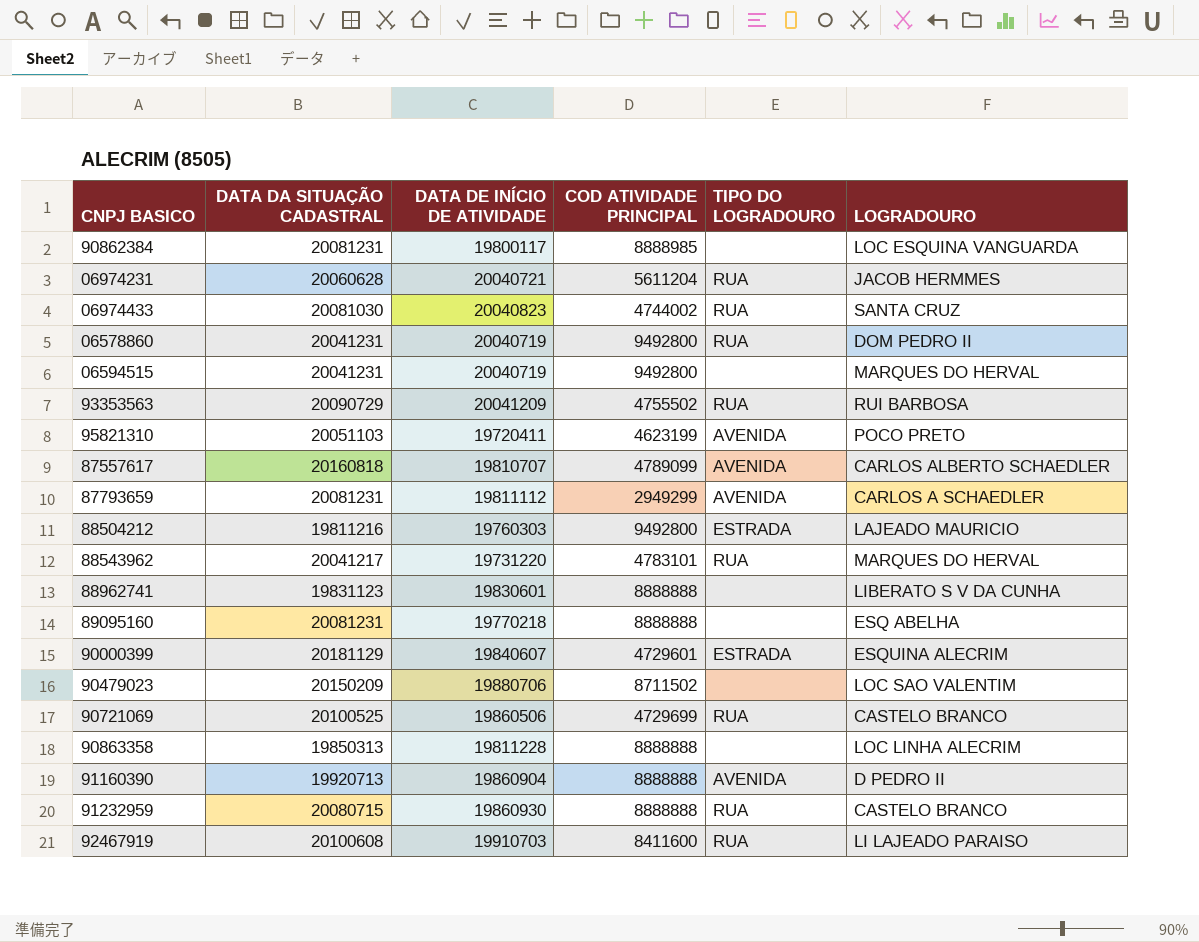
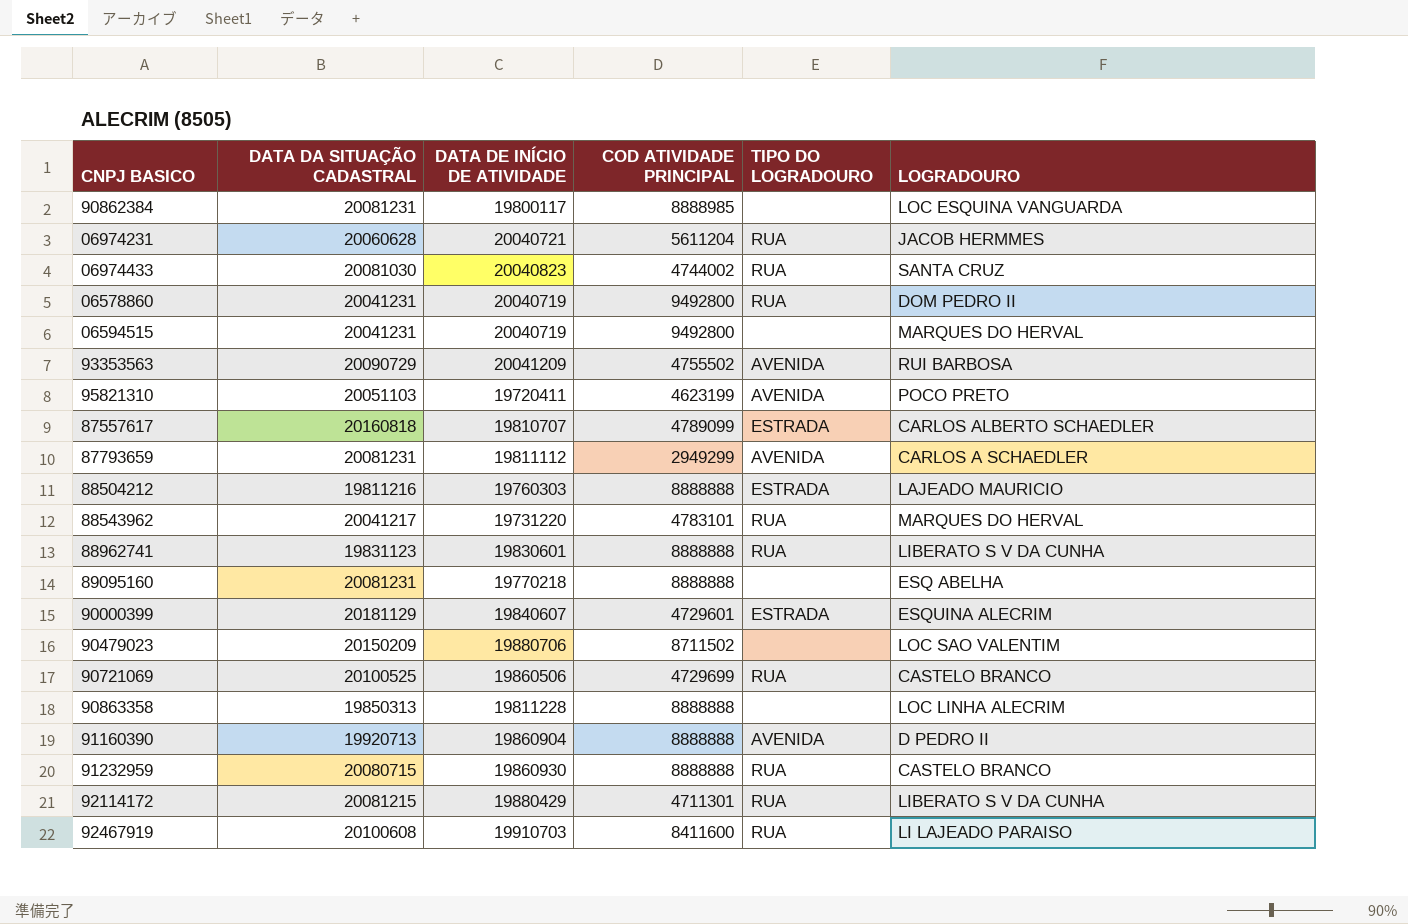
93353563 | TIPO DO LOGRADOURO: RUA -> AVENIDA
87557617 | TIPO DO LOGRADOURO: AVENIDA -> ESTRADA
88504212 | COD ATIVIDADE PRINCIPAL: 9492800 -> 8888888
88962741 | TIPO DO LOGRADOURO: none -> RUA
row 92114172: none -> 20081215 | 19880429 | 4711301 | RUA | LIBERATO S V DA CUNHA

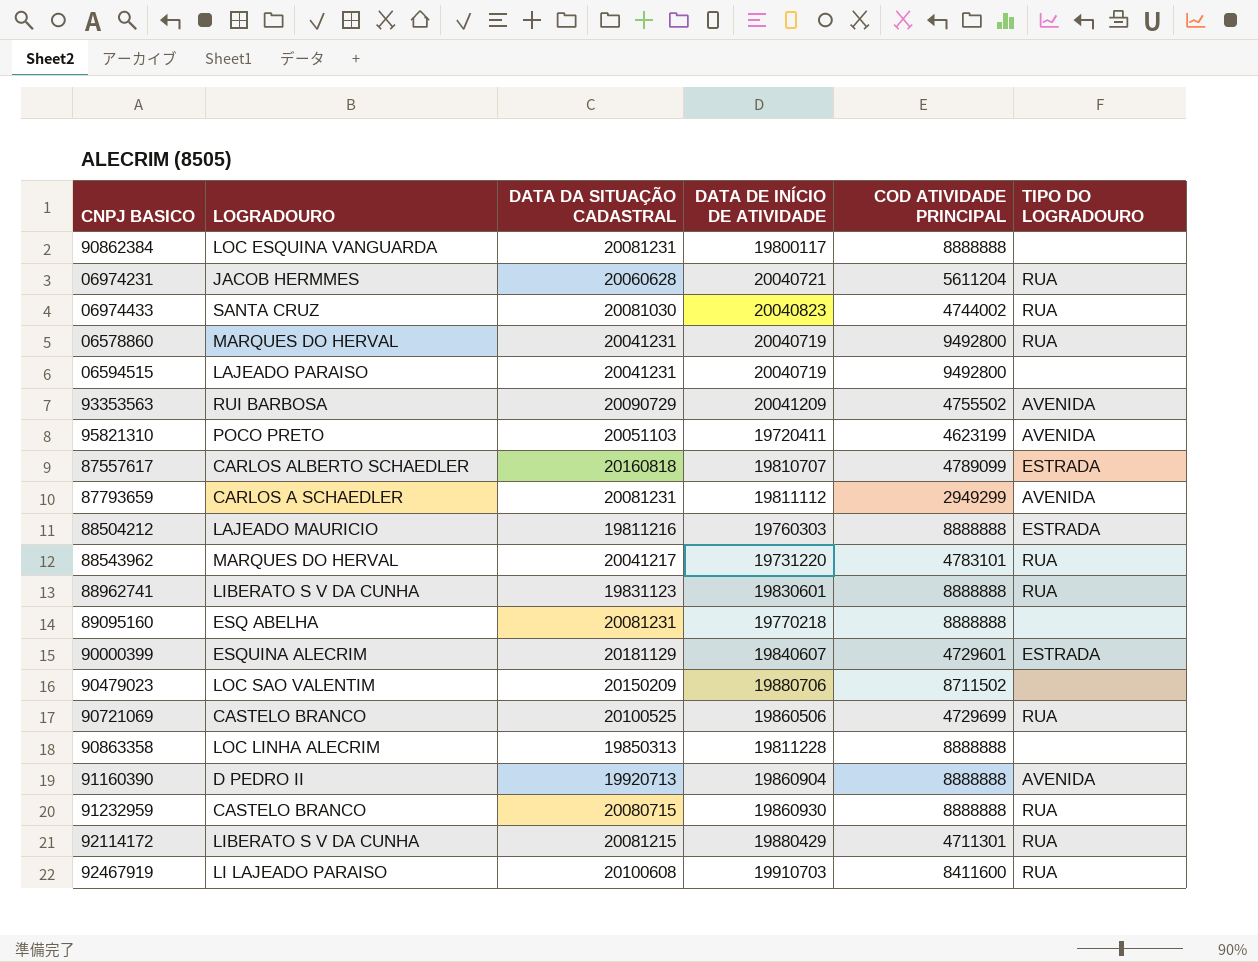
column LOGRADOURO | position: 6 -> 2
90862384 | COD ATIVIDADE PRINCIPAL: 8888985 -> 8888888
06578860 | LOGRADOURO: DOM PEDRO II -> MARQUES DO HERVAL
06594515 | LOGRADOURO: MARQUES DO HERVAL -> LAJEADO PARAISO

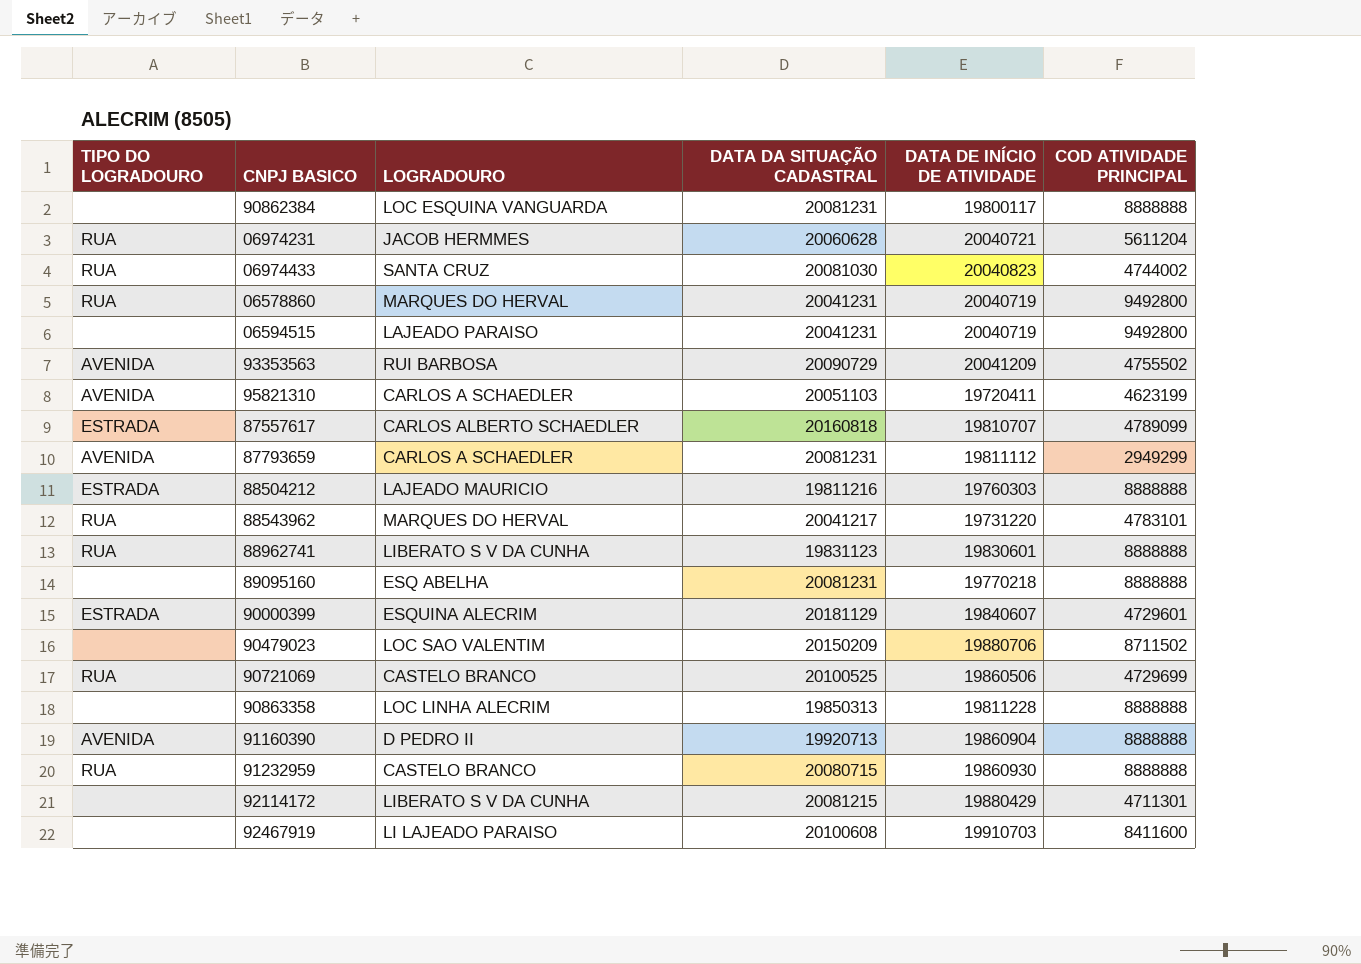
column TIPO DO LOGRADOURO | position: 6 -> 1
95821310 | LOGRADOURO: POCO PRETO -> CARLOS A SCHAEDLER
92114172 | TIPO DO LOGRADOURO: RUA -> none
92467919 | TIPO DO LOGRADOURO: RUA -> none

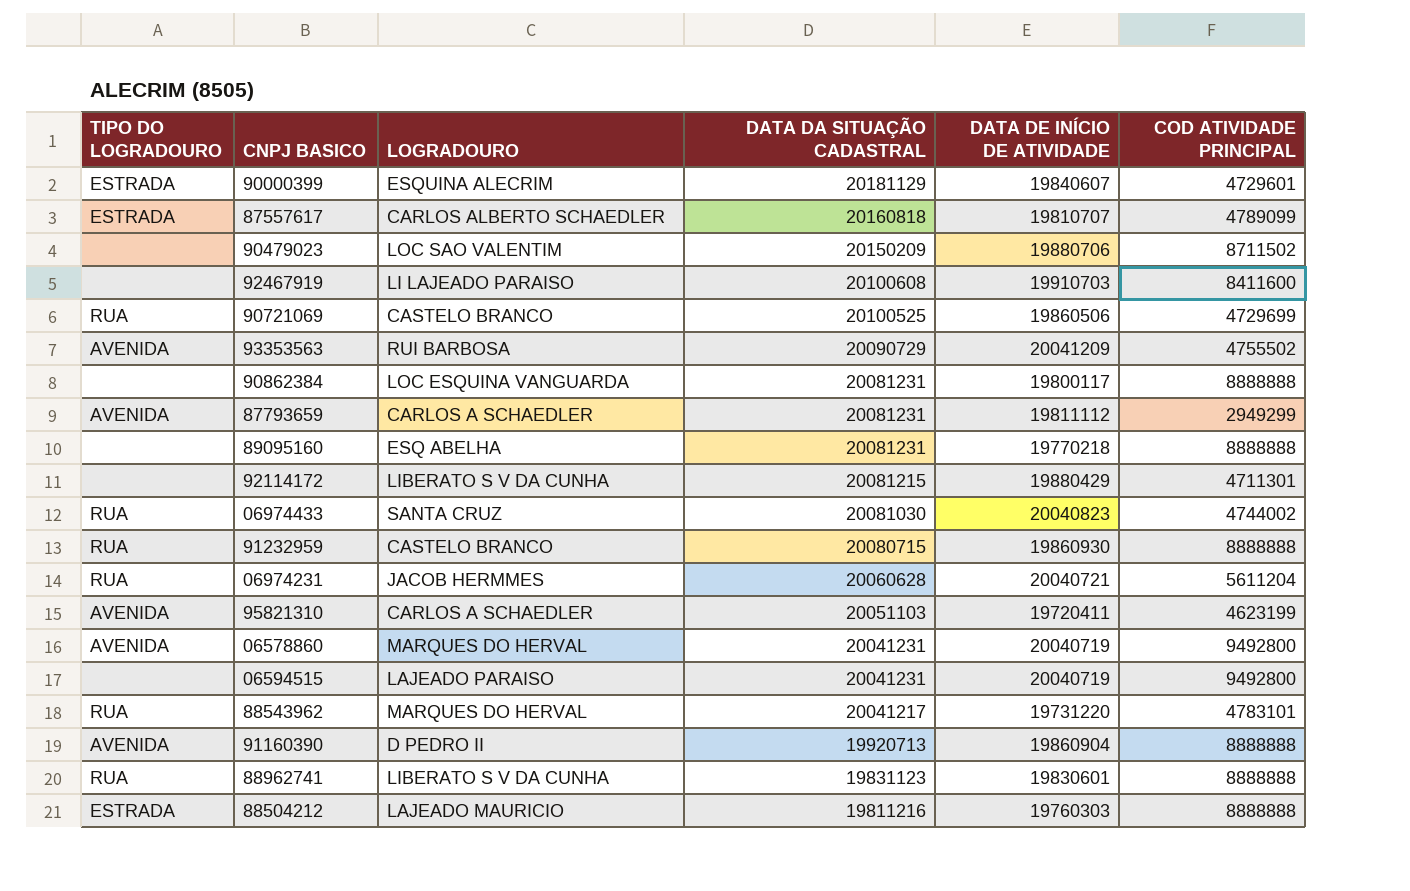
row order: none -> DATA DA SITUAÇÃO CADASTRAL descending
row 90863358: none | LOC LINHA ALECRIM | 19850313 | 19811228 | 8888888 -> none
06578860 | TIPO DO LOGRADOURO: RUA -> AVENIDA

